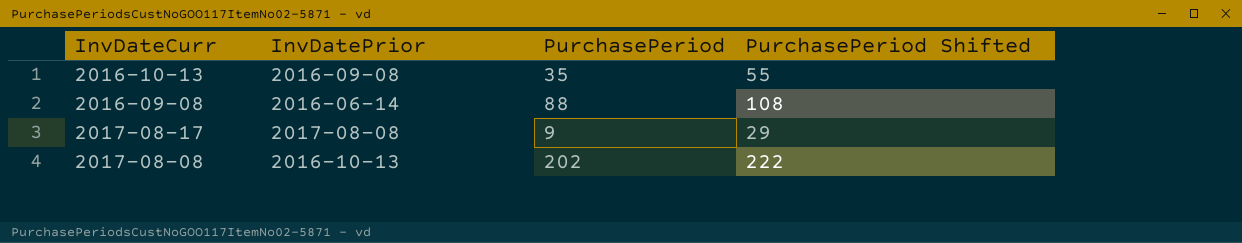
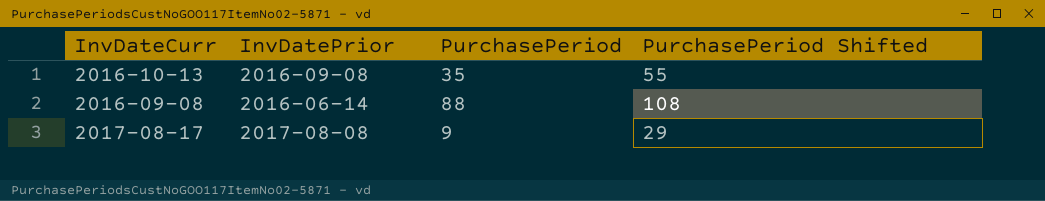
row 2017-08-08: 2016-10-13 | 202 | 222 -> none

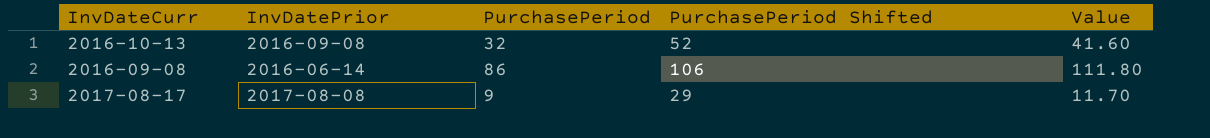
column Value | formula: none -> [PurchasePeriod] * 1.3
2016-10-13 | PurchasePeriod: 35 -> 32
2016-10-13 | PurchasePeriod Shifted: 55 -> 52
2016-09-08 | PurchasePeriod: 88 -> 86
2016-09-08 | PurchasePeriod Shifted: 108 -> 106

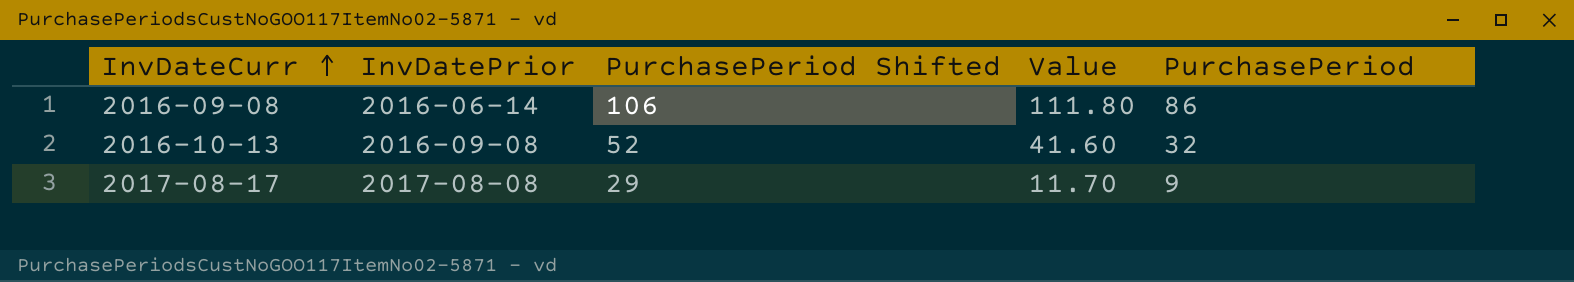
row order: none -> InvDateCurr ascending
column PurchasePeriod | position: 3 -> 5

